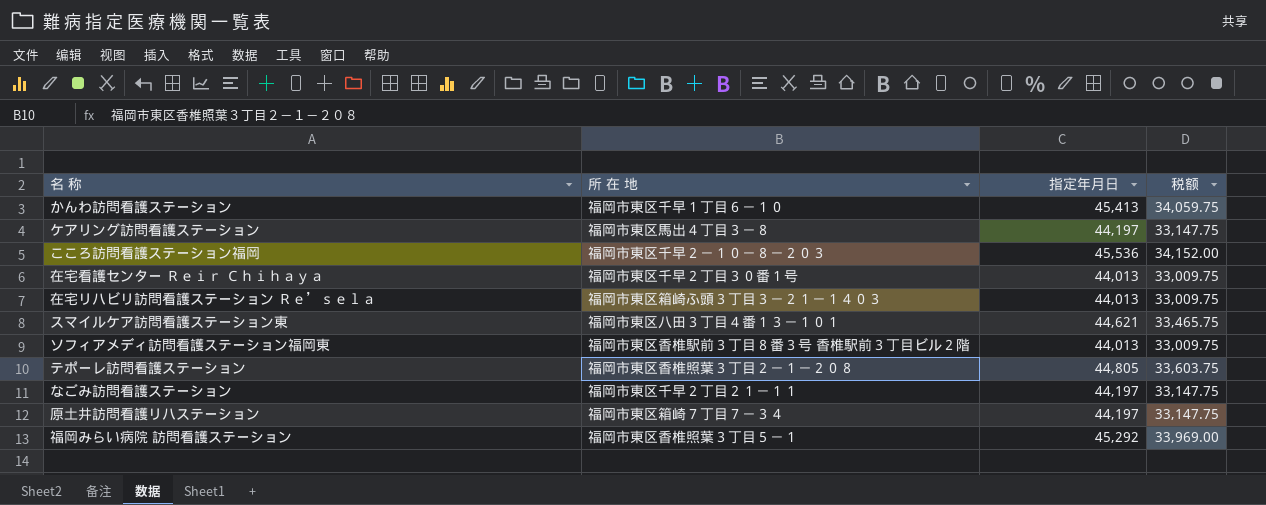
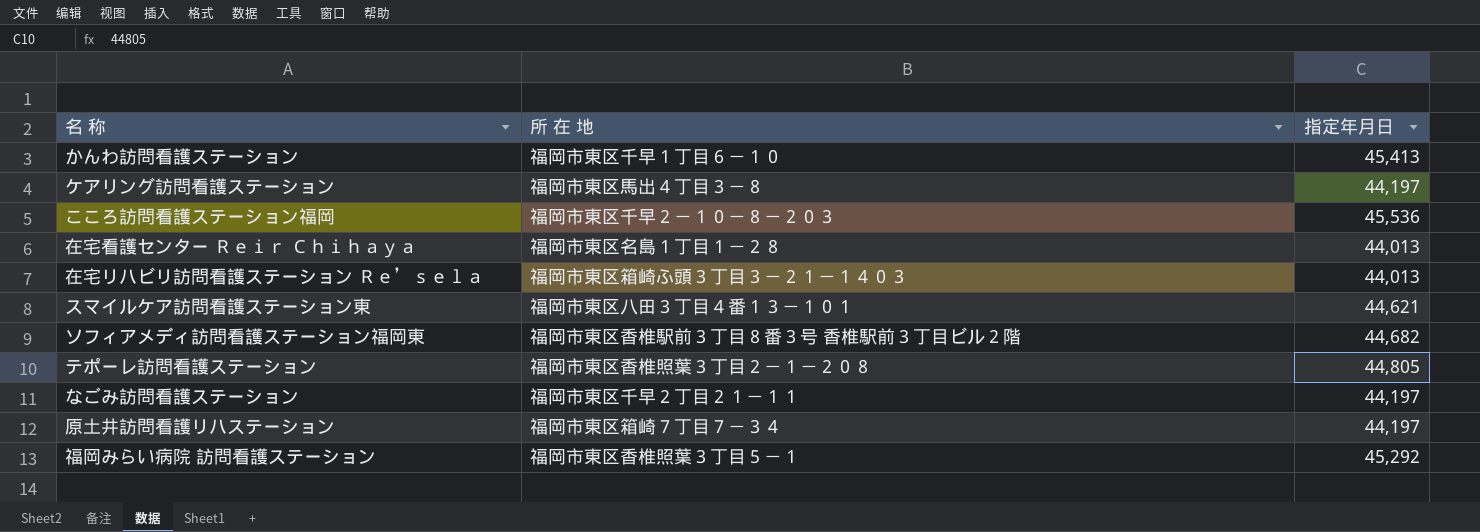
column 税额 | formula: [指定年月日] * 0.75 -> none
在宅看護センター Ｒｅｉｒ Ｃｈｉｈａｙａ | 所 在 地: 福岡市東区千早２丁目３０番１号 -> 福岡市東区名島１丁目１－２８
ソフィアメディ訪問看護ステーション福岡東 | 指定年月日: 44,013 -> 44,682

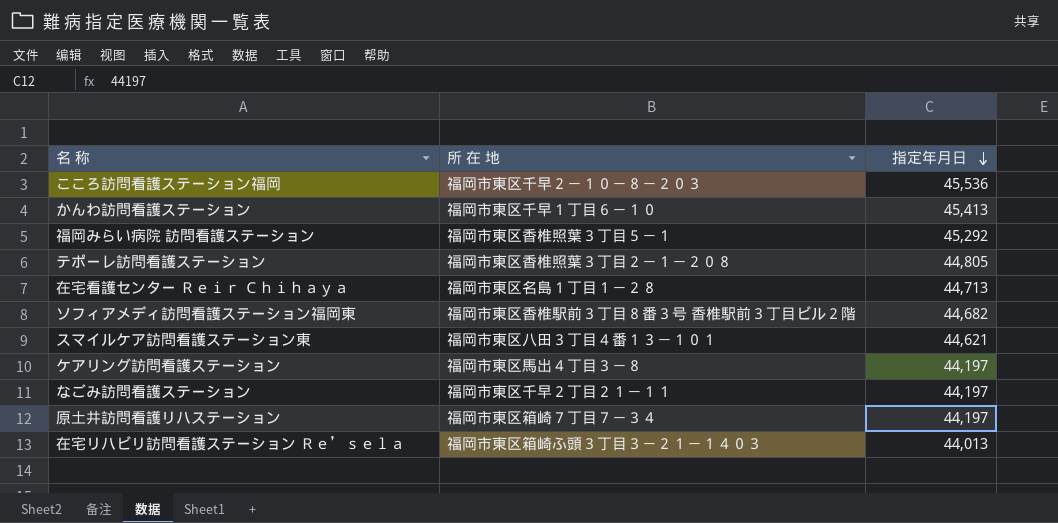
row order: none -> 指定年月日 descending
在宅看護センター Ｒｅｉｒ Ｃｈｉｈａｙａ | 指定年月日: 44,013 -> 44,713

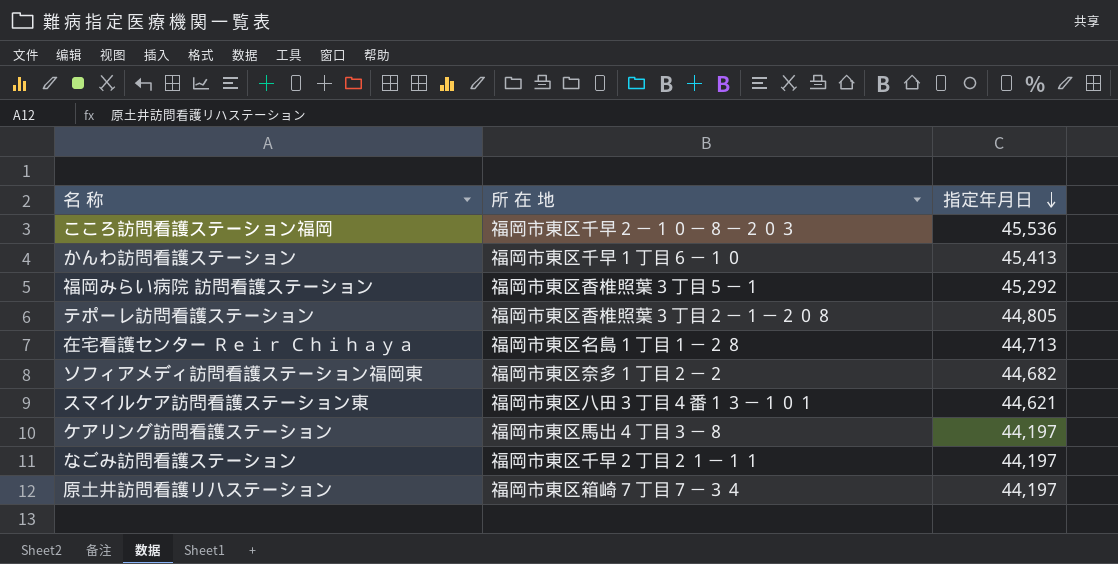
row 在宅リハビリ訪問看護ステーション Ｒｅ’ｓｅｌａ: 福岡市東区箱崎ふ頭３丁目３－２１－１４０３ | 44,013 -> none
ソフィアメディ訪問看護ステーション福岡東 | 所 在 地: 福岡市東区香椎駅前３丁目８番３号 香椎駅前３丁目ビル２階 -> 福岡市東区奈多１丁目２－２

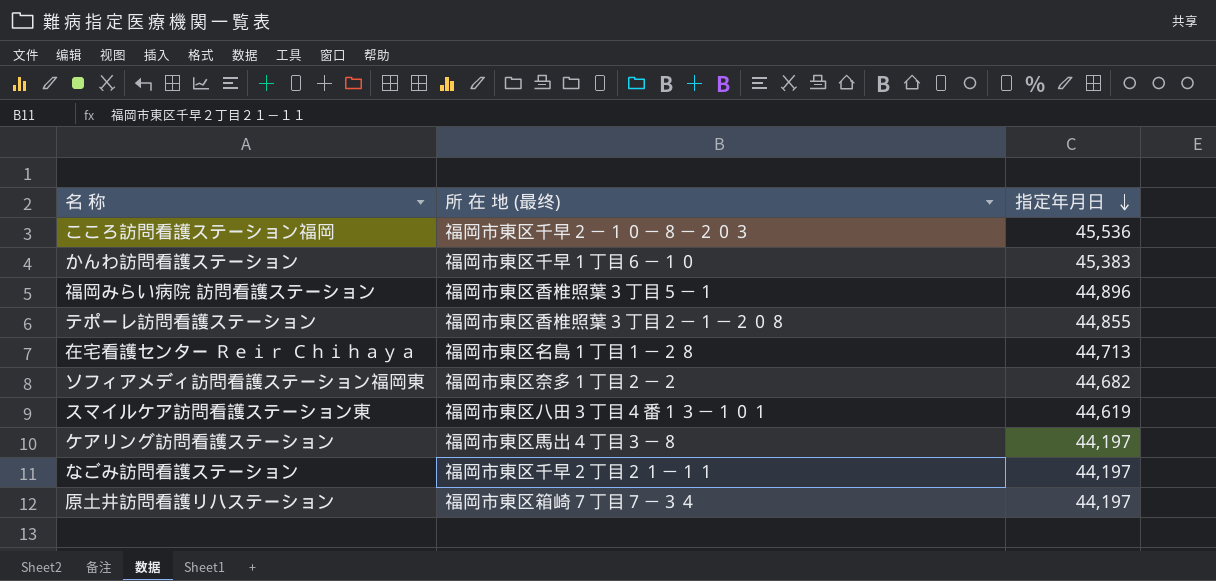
column name: 所 在 地 -> 所 在 地 (最终)
かんわ訪問看護ステーション | 指定年月日: 45,413 -> 45,383
福岡みらい病院 訪問看護ステーション | 指定年月日: 45,292 -> 44,896
テポーレ訪問看護ステーション | 指定年月日: 44,805 -> 44,855
スマイルケア訪問看護ステーション東 | 指定年月日: 44,621 -> 44,619

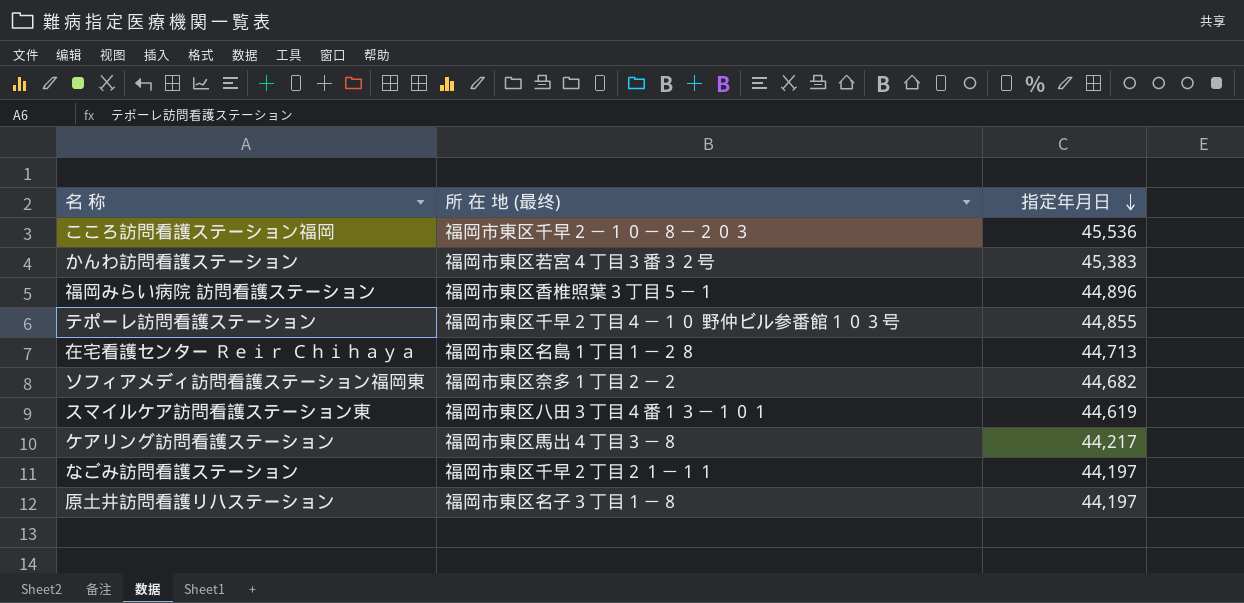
かんわ訪問看護ステーション | 所 在 地 (最终): 福岡市東区千早１丁目６－１０ -> 福岡市東区若宮４丁目３番３２号
テポーレ訪問看護ステーション | 所 在 地 (最终): 福岡市東区香椎照葉３丁目２－１－２０８ -> 福岡市東区千早２丁目４－１０ 野仲ビル参番館１０３号
ケアリング訪問看護ステーション | 指定年月日: 44,197 -> 44,217
原土井訪問看護リハステーション | 所 在 地 (最终): 福岡市東区箱崎７丁目７－３４ -> 福岡市東区名子３丁目１－８

